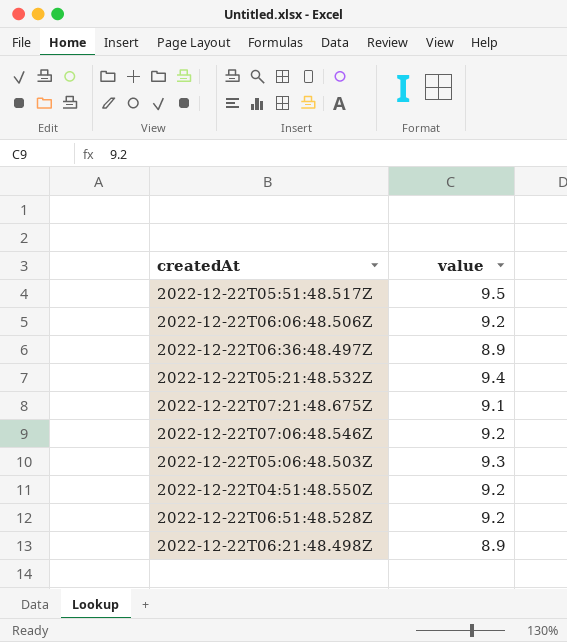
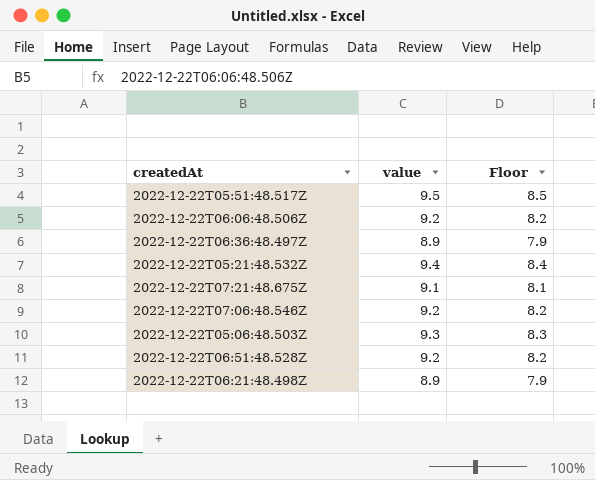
column Floor | formula: none -> [value] - 1
row 2022-12-22T04:51:48.550Z: 9.2 -> none

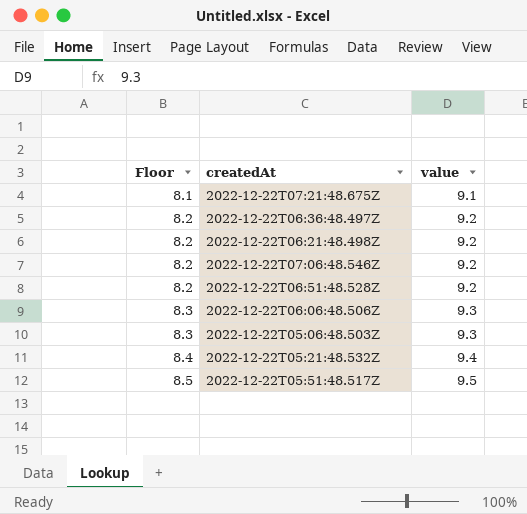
row order: none -> Floor ascending
column Floor | position: 3 -> 1
2022-12-22T06:36:48.497Z | Floor: 7.9 -> 8.2
2022-12-22T06:36:48.497Z | value: 8.9 -> 9.2
2022-12-22T06:21:48.498Z | Floor: 7.9 -> 8.2
2022-12-22T06:21:48.498Z | value: 8.9 -> 9.2
2022-12-22T06:06:48.506Z | Floor: 8.2 -> 8.3
2022-12-22T06:06:48.506Z | value: 9.2 -> 9.3

